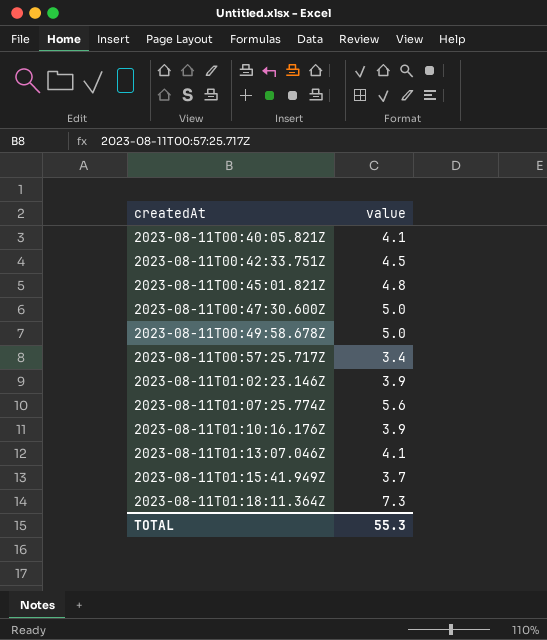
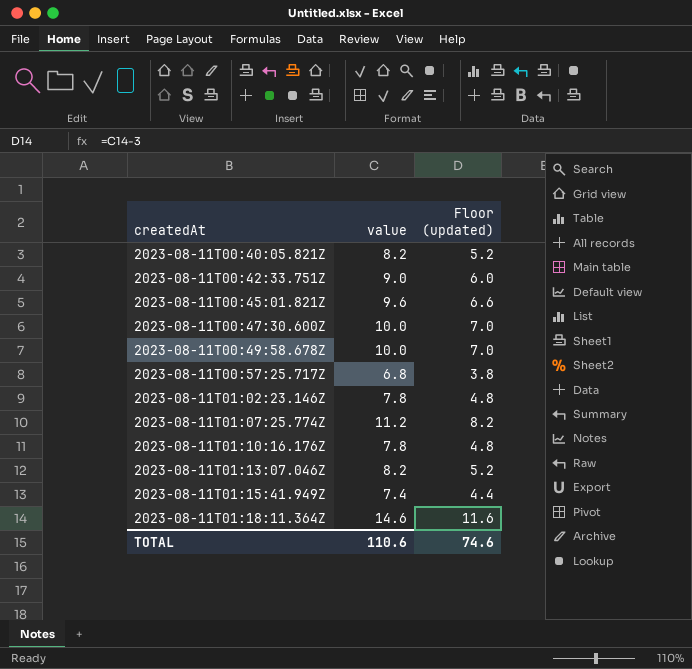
column Floor (updated) | formula: none -> [value] - 3
2023-08-11T00:40:05.821Z | value: 4.1 -> 8.2
2023-08-11T00:42:33.751Z | value: 4.5 -> 9.0
2023-08-11T00:45:01.821Z | value: 4.8 -> 9.6
2023-08-11T00:47:30.600Z | value: 5.0 -> 10.0
2023-08-11T00:49:58.678Z | value: 5.0 -> 10.0
2023-08-11T00:57:25.717Z | value: 3.4 -> 6.8
2023-08-11T01:02:23.146Z | value: 3.9 -> 7.8
2023-08-11T01:07:25.774Z | value: 5.6 -> 11.2
2023-08-11T01:10:16.176Z | value: 3.9 -> 7.8
2023-08-11T01:13:07.046Z | value: 4.1 -> 8.2
2023-08-11T01:15:41.949Z | value: 3.7 -> 7.4
2023-08-11T01:18:11.364Z | value: 7.3 -> 14.6
TOTAL | value: 55.3 -> 110.6

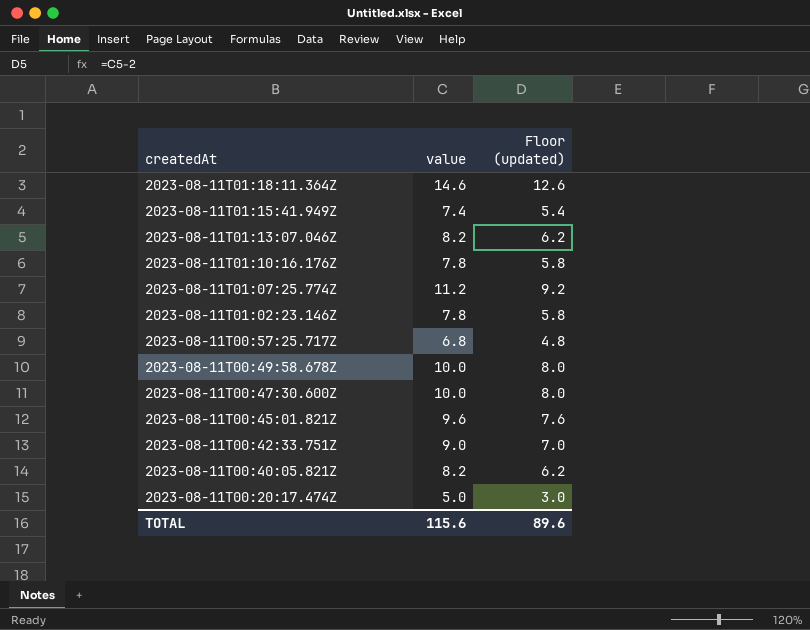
row order: createdAt ascending -> createdAt descending
column Floor (updated) | formula: [value] - 3 -> [value] - 2
row 2023-08-11T00:20:17.474Z: none -> 5.0 | 3.0
TOTAL | value: 110.6 -> 115.6
TOTAL | Floor (updated): 74.6 -> 89.6

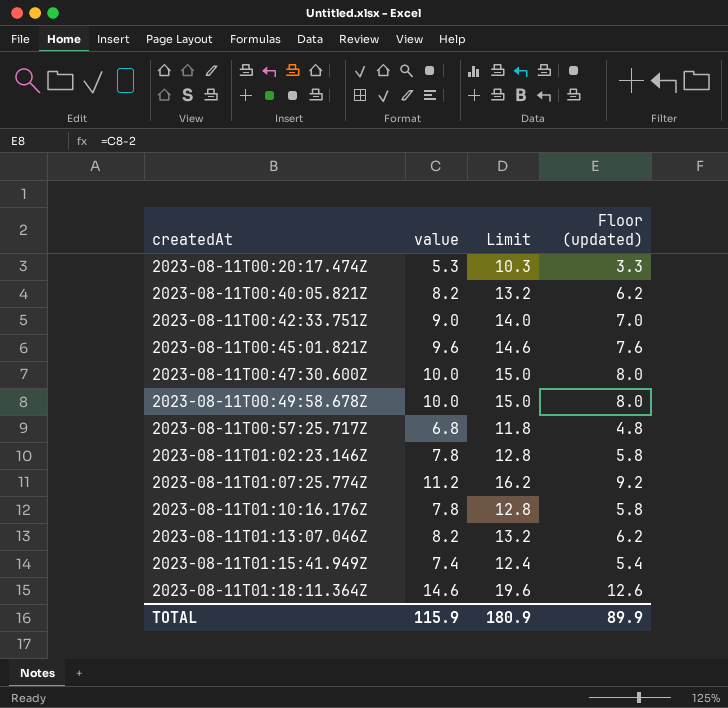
row order: createdAt descending -> createdAt ascending
column Limit | formula: none -> [value] + 5
2023-08-11T00:20:17.474Z | value: 5.0 -> 5.3
2023-08-11T00:20:17.474Z | Floor (updated): 3.0 -> 3.3
TOTAL | value: 115.6 -> 115.9
TOTAL | Floor (updated): 89.6 -> 89.9

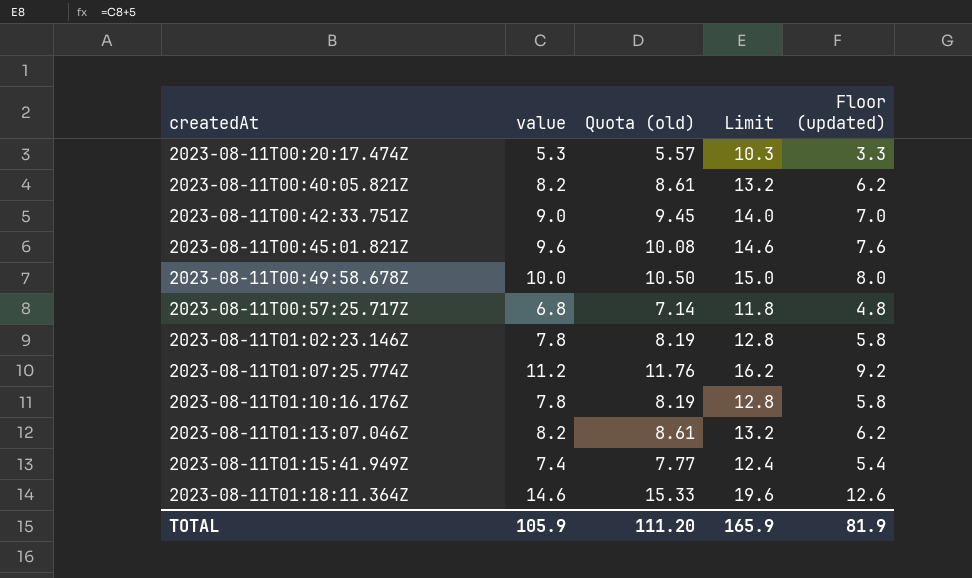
column Quota (old) | formula: none -> [value] * 1.05
row 2023-08-11T00:47:30.600Z: 10.0 | 15.0 | 8.0 -> none
TOTAL | value: 115.9 -> 105.9
TOTAL | Limit: 180.9 -> 165.9
TOTAL | Floor (updated): 89.9 -> 81.9

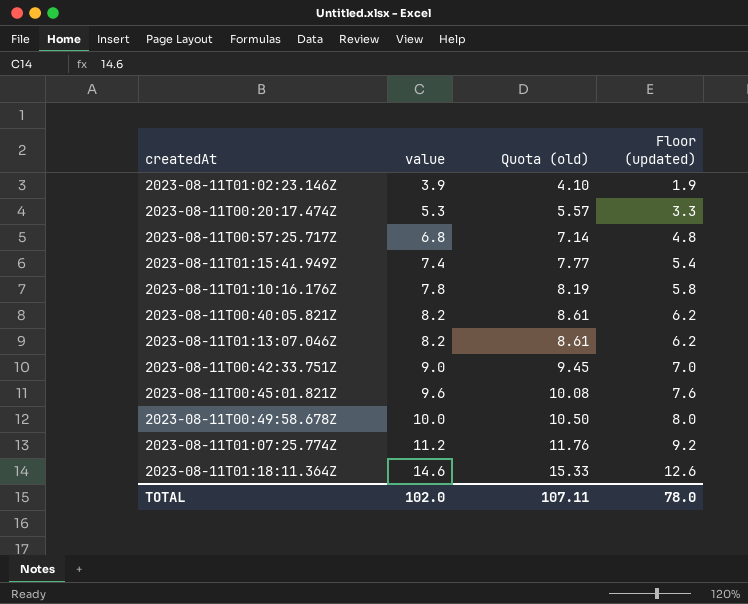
row order: createdAt ascending -> value ascending
column Limit | formula: [value] + 5 -> none
2023-08-11T01:02:23.146Z | value: 7.8 -> 3.9
2023-08-11T01:02:23.146Z | Quota (old): 8.19 -> 4.10
2023-08-11T01:02:23.146Z | Floor (updated): 5.8 -> 1.9
TOTAL | value: 105.9 -> 102.0
TOTAL | Quota (old): 111.20 -> 107.11
TOTAL | Floor (updated): 81.9 -> 78.0

